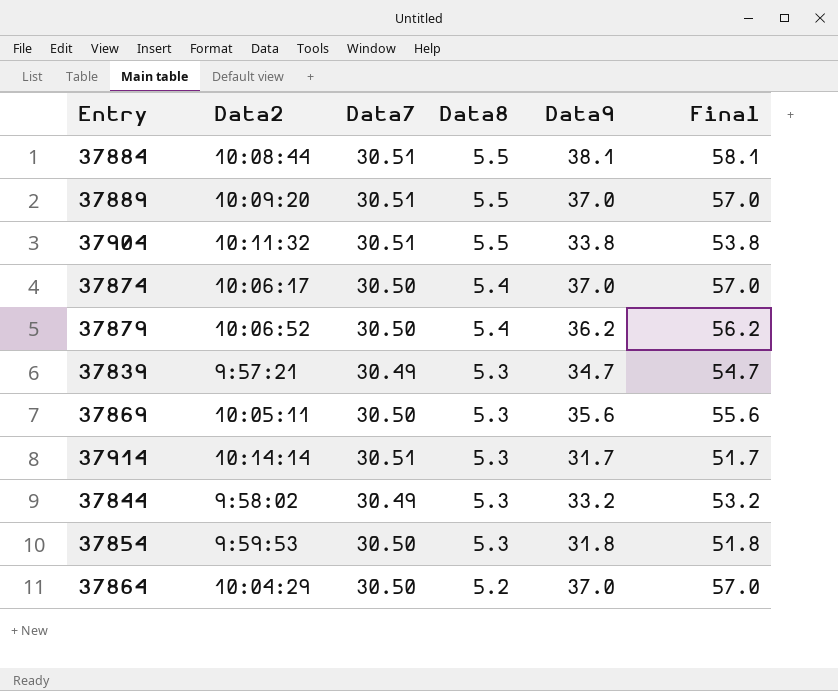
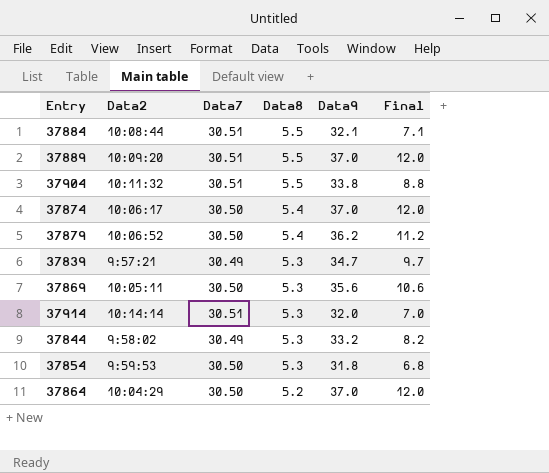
column Final | formula: [Data9] + 20 -> [Data9] - 25
37884 | Data9: 38.1 -> 32.1
37914 | Data9: 31.7 -> 32.0

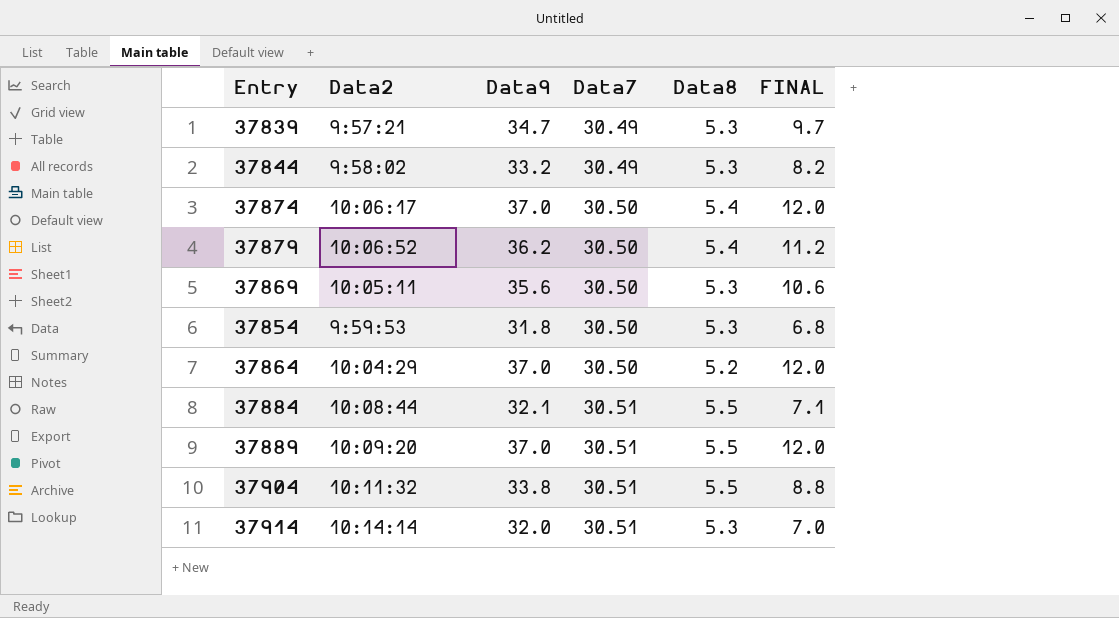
row order: Data8 descending -> Data7 ascending
column Data9 | position: 5 -> 3
column name: Final -> FINAL

